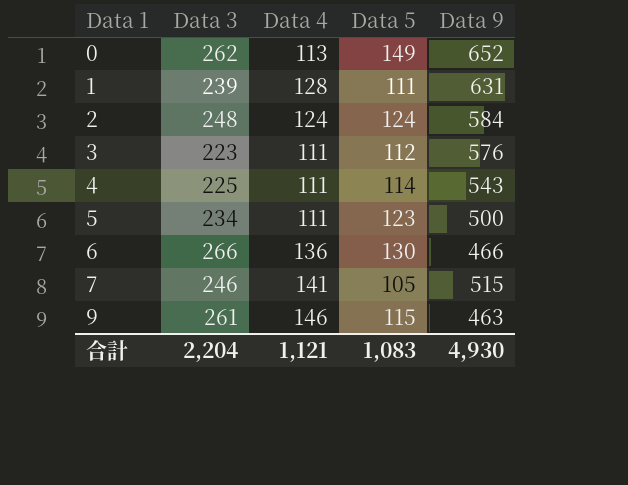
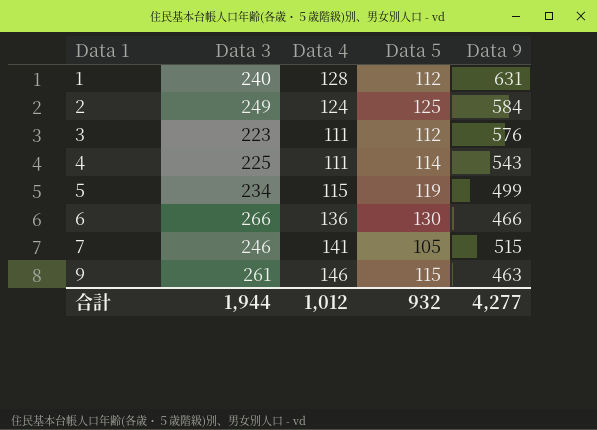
row 0: 262 | 113 | 149 | 652 -> none
1 | Data 3: 239 -> 240
1 | Data 5: 111 -> 112
2 | Data 3: 248 -> 249
2 | Data 5: 124 -> 125
5 | Data 4: 111 -> 115
5 | Data 5: 123 -> 119
5 | Data 9: 500 -> 499
合計 | Data 3: 2,204 -> 1,944
合計 | Data 4: 1,121 -> 1,012
合計 | Data 5: 1,083 -> 932
合計 | Data 9: 4,930 -> 4,277

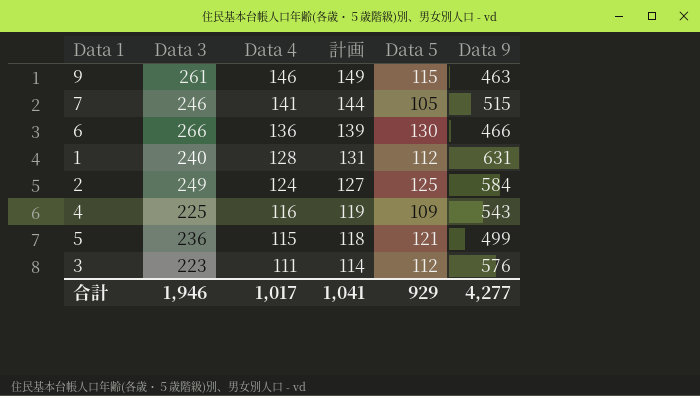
row order: Data 1 ascending -> Data 4 descending
column 計画 | formula: none -> [Data 4] + 3
4 | Data 4: 111 -> 116
4 | Data 5: 114 -> 109
5 | Data 3: 234 -> 236
5 | Data 5: 119 -> 121
合計 | Data 3: 1,944 -> 1,946
合計 | Data 4: 1,012 -> 1,017
合計 | Data 5: 932 -> 929

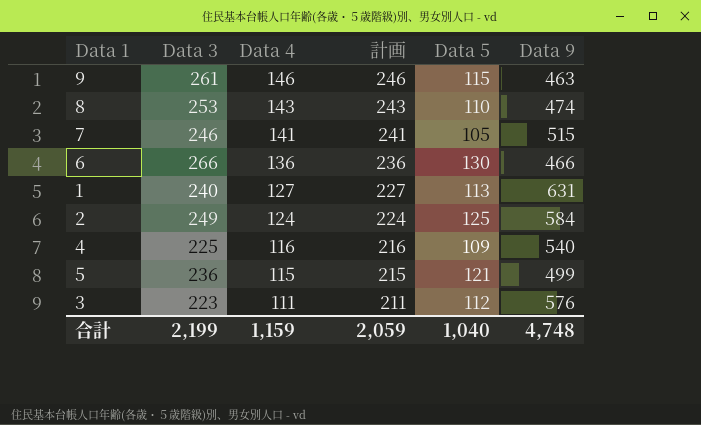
column 計画 | formula: [Data 4] + 3 -> [Data 4] + 100
row 8: none -> 253 | 143 | 243 | 110 | 474
1 | Data 4: 128 -> 127
1 | Data 5: 112 -> 113
4 | Data 9: 543 -> 540
合計 | Data 3: 1,946 -> 2,199
合計 | Data 4: 1,017 -> 1,159
合計 | 計画: 1,041 -> 2,059
合計 | Data 5: 929 -> 1,040
合計 | Data 9: 4,277 -> 4,748

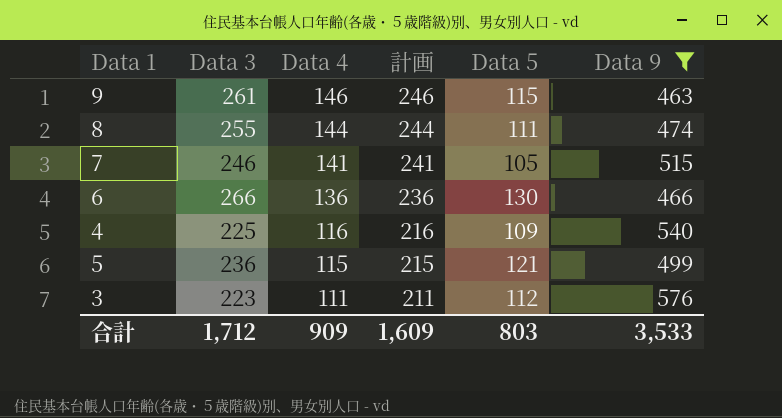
filter: none -> Data 9 <= 576
8 | Data 3: 253 -> 255
8 | Data 4: 143 -> 144
8 | 計画: 243 -> 244
8 | Data 5: 110 -> 111
合計 | Data 3: 2,199 -> 1,712
合計 | Data 4: 1,159 -> 909
合計 | 計画: 2,059 -> 1,609
合計 | Data 5: 1,040 -> 803
合計 | Data 9: 4,748 -> 3,533

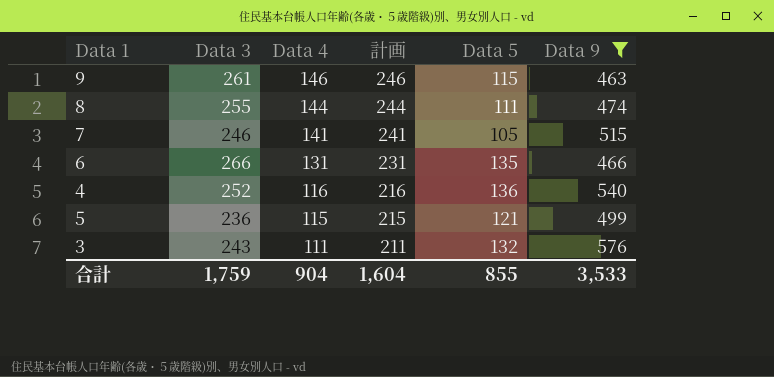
6 | Data 4: 136 -> 131
6 | 計画: 236 -> 231
6 | Data 5: 130 -> 135
4 | Data 3: 225 -> 252
4 | Data 5: 109 -> 136
3 | Data 3: 223 -> 243
3 | Data 5: 112 -> 132
合計 | Data 3: 1,712 -> 1,759
合計 | Data 4: 909 -> 904
合計 | 計画: 1,609 -> 1,604
合計 | Data 5: 803 -> 855

